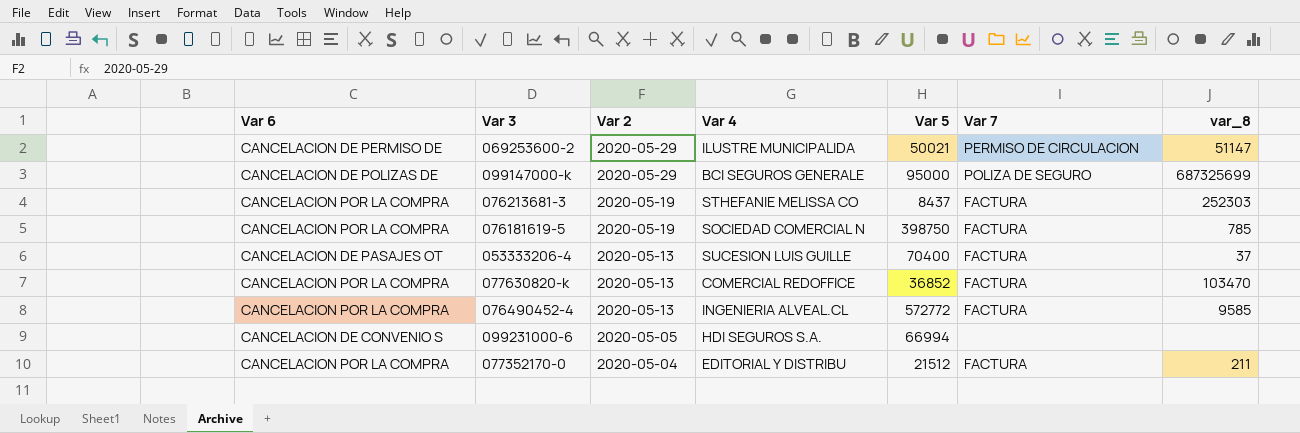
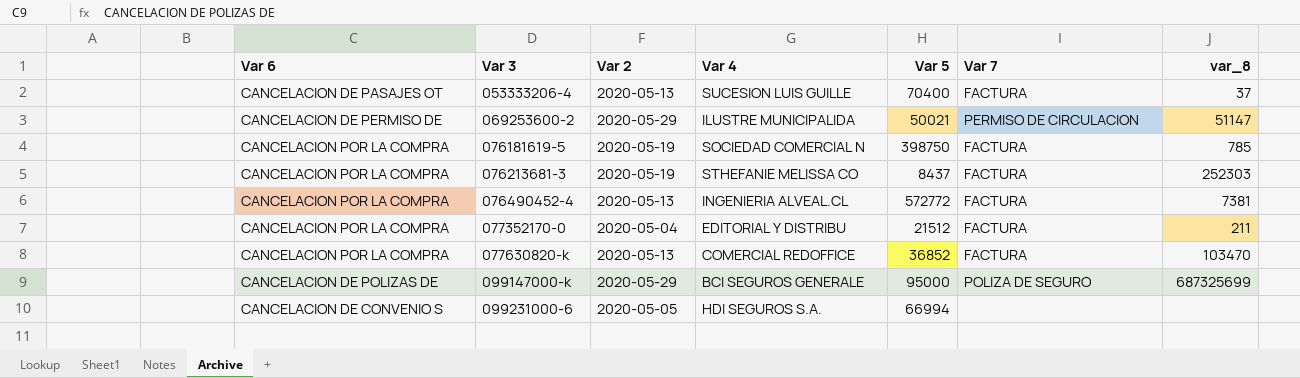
row order: Var 2 descending -> Var 3 ascending
076490452-4 | var_8: 9585 -> 7381

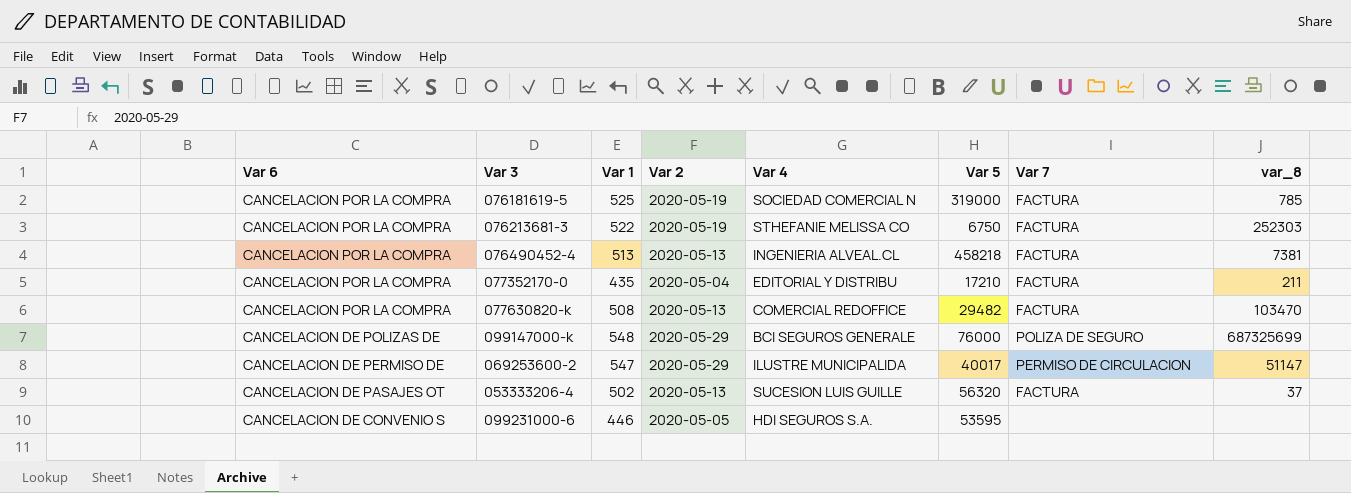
row order: Var 3 ascending -> Var 6 descending
column Var 1 | position: none -> 3
076181619-5 | Var 5: 398750 -> 319000
076213681-3 | Var 5: 8437 -> 6750
076490452-4 | Var 5: 572772 -> 458218
077352170-0 | Var 5: 21512 -> 17210
077630820-k | Var 5: 36852 -> 29482
099147000-k | Var 5: 95000 -> 76000
069253600-2 | Var 5: 50021 -> 40017
053333206-4 | Var 5: 70400 -> 56320
099231000-6 | Var 5: 66994 -> 53595

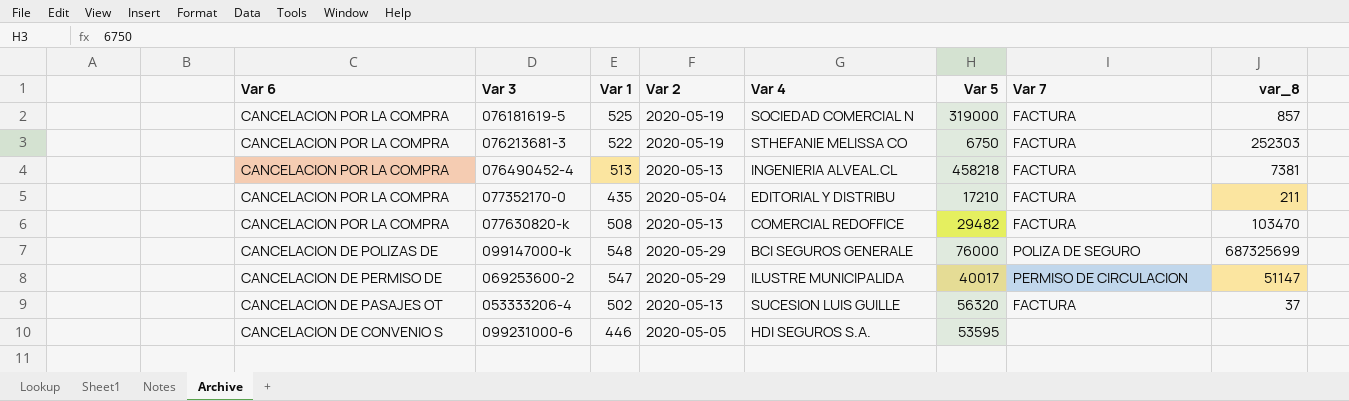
076181619-5 | var_8: 785 -> 857

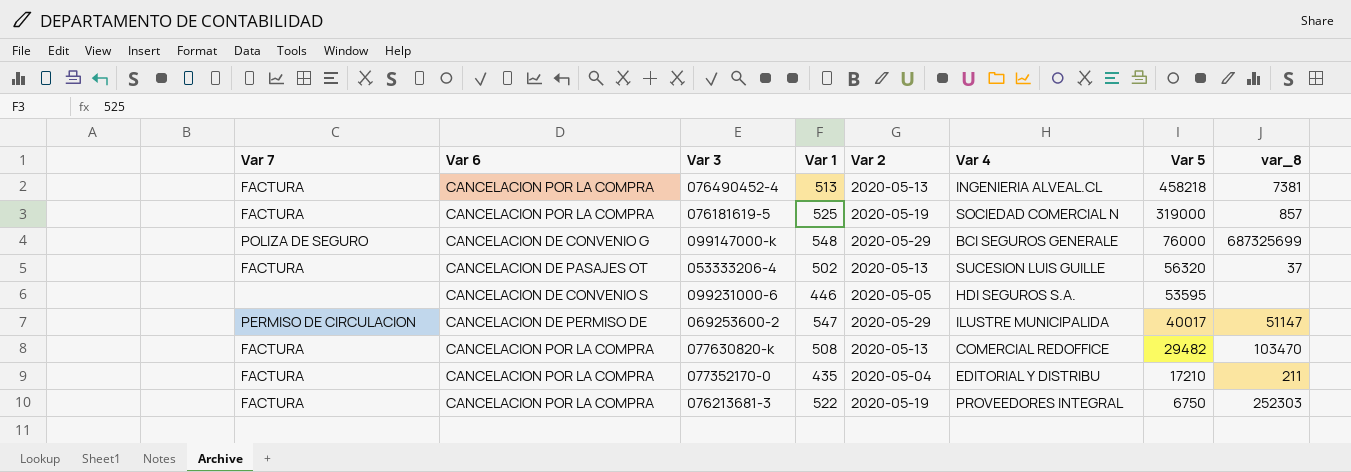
row order: Var 6 descending -> Var 5 descending
column Var 7 | position: 7 -> 1
099147000-k | Var 6: CANCELACION DE POLIZAS DE -> CANCELACION DE CONVENIO G
076213681-3 | Var 4: STHEFANIE MELISSA CO -> PROVEEDORES INTEGRAL

